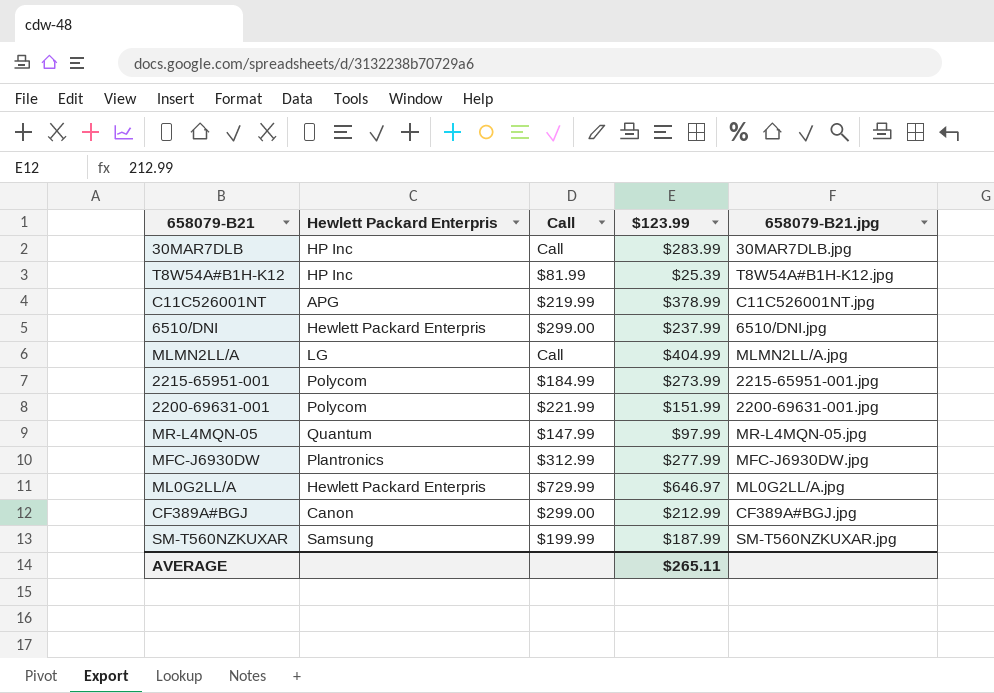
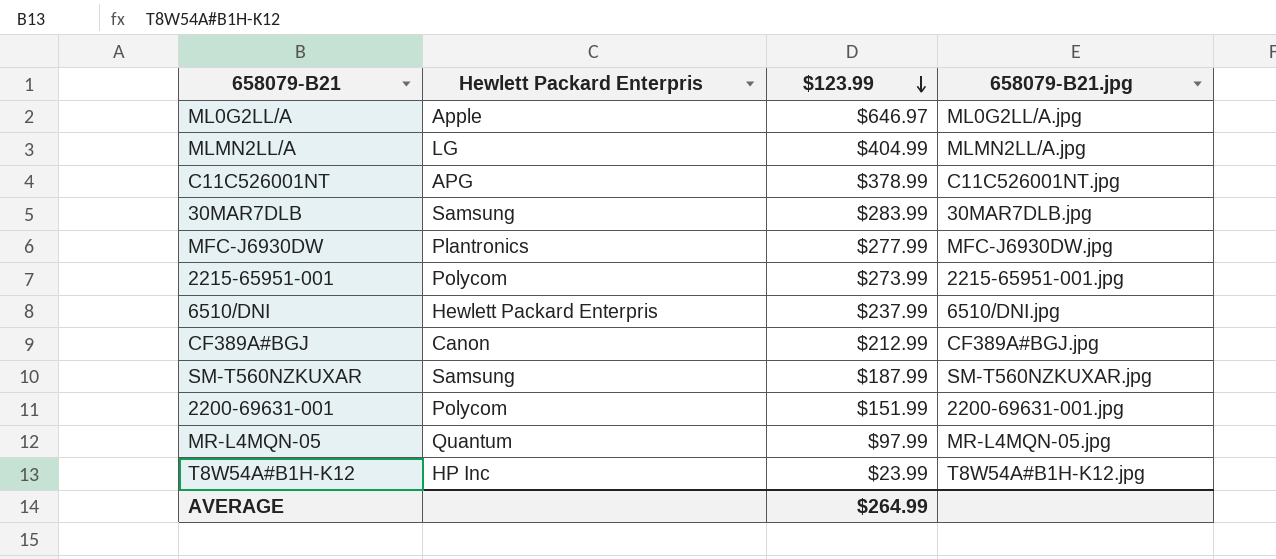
row order: none -> $123.99 descending
column Call | position: 3 -> none
ML0G2LL/A | Hewlett Packard Enterpris: Hewlett Packard Enterpris -> Apple
30MAR7DLB | Hewlett Packard Enterpris: HP Inc -> Samsung
T8W54A#B1H-K12 | $123.99: $25.39 -> $23.99
AVERAGE | $123.99: $265.11 -> $264.99

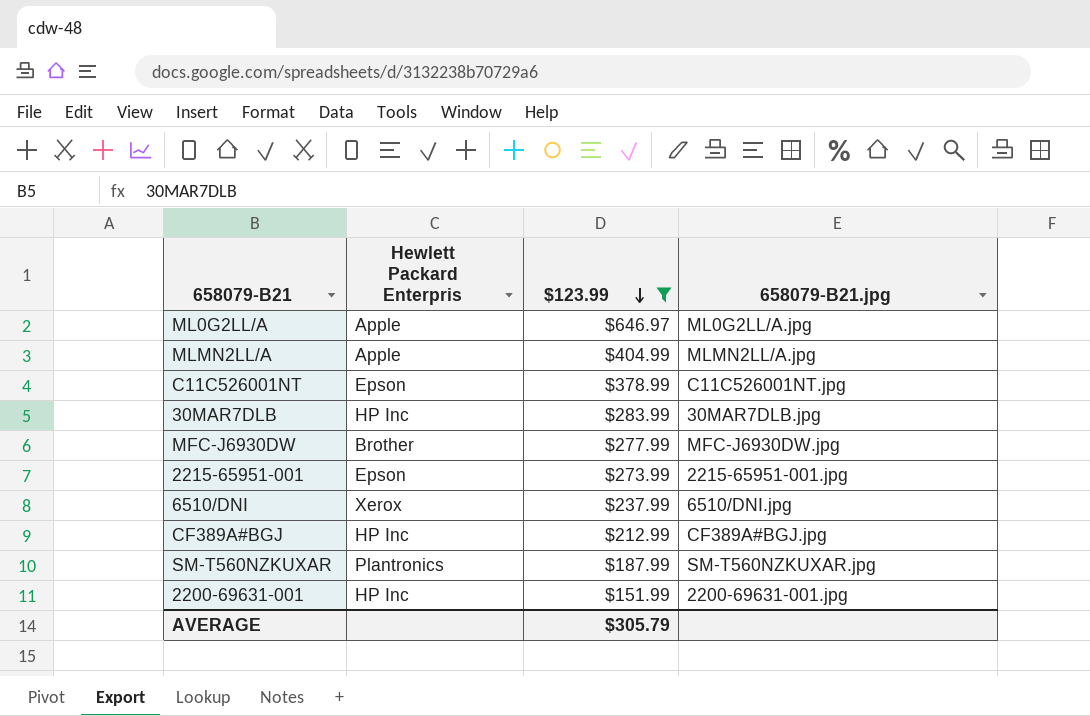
filter: none -> $123.99 >= $151.99
MLMN2LL/A | Hewlett Packard Enterpris: LG -> Apple
C11C526001NT | Hewlett Packard Enterpris: APG -> Epson
30MAR7DLB | Hewlett Packard Enterpris: Samsung -> HP Inc
MFC-J6930DW | Hewlett Packard Enterpris: Plantronics -> Brother
2215-65951-001 | Hewlett Packard Enterpris: Polycom -> Epson
6510/DNI | Hewlett Packard Enterpris: Hewlett Packard Enterpris -> Xerox
CF389A#BGJ | Hewlett Packard Enterpris: Canon -> HP Inc
SM-T560NZKUXAR | Hewlett Packard Enterpris: Samsung -> Plantronics
2200-69631-001 | Hewlett Packard Enterpris: Polycom -> HP Inc
AVERAGE | $123.99: $264.99 -> $305.79

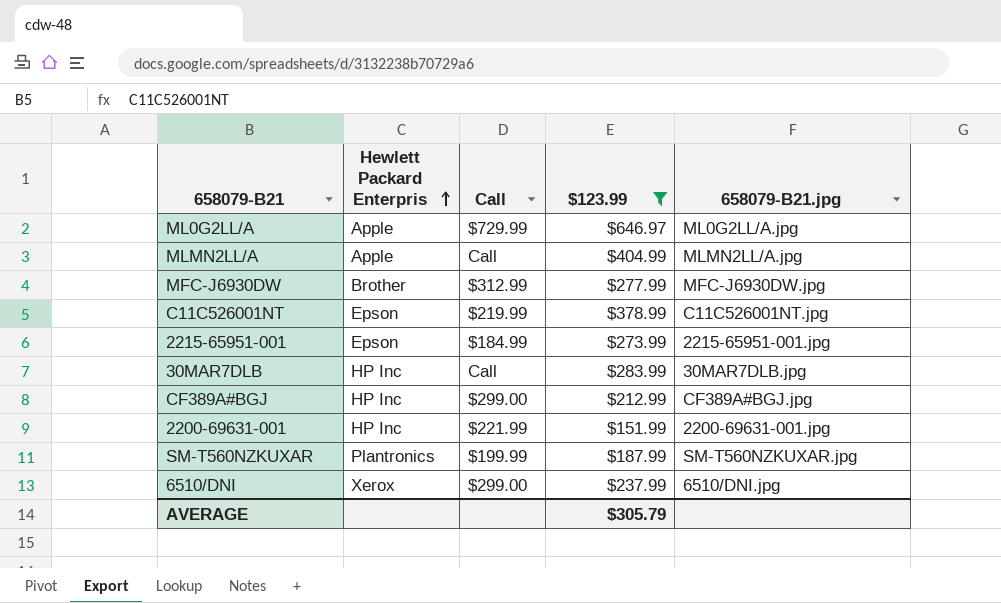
row order: $123.99 descending -> Hewlett Packard Enterpris ascending
column Call | position: none -> 3

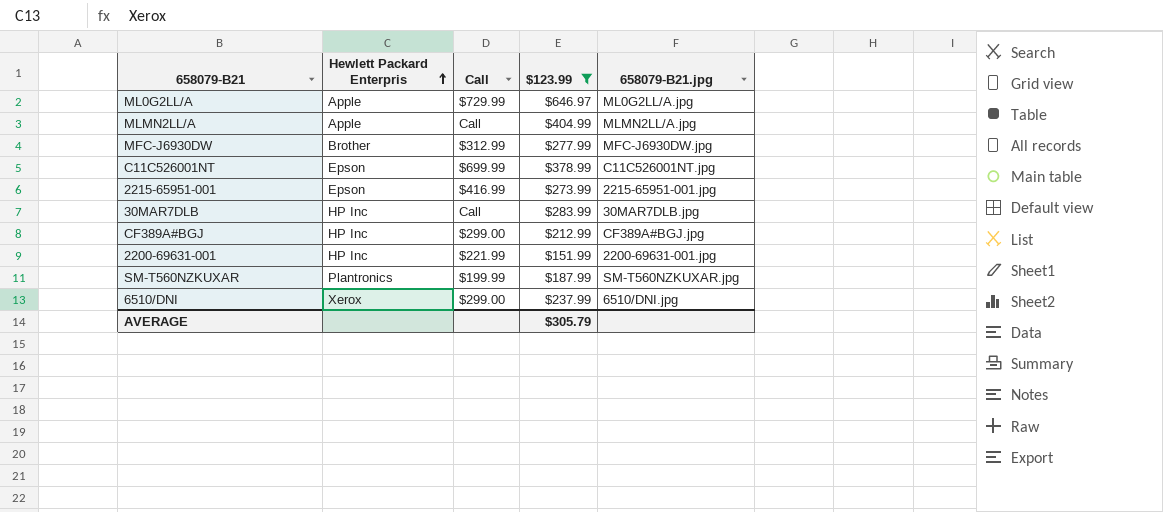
C11C526001NT | Call: $219.99 -> $699.99
2215-65951-001 | Call: $184.99 -> $416.99

